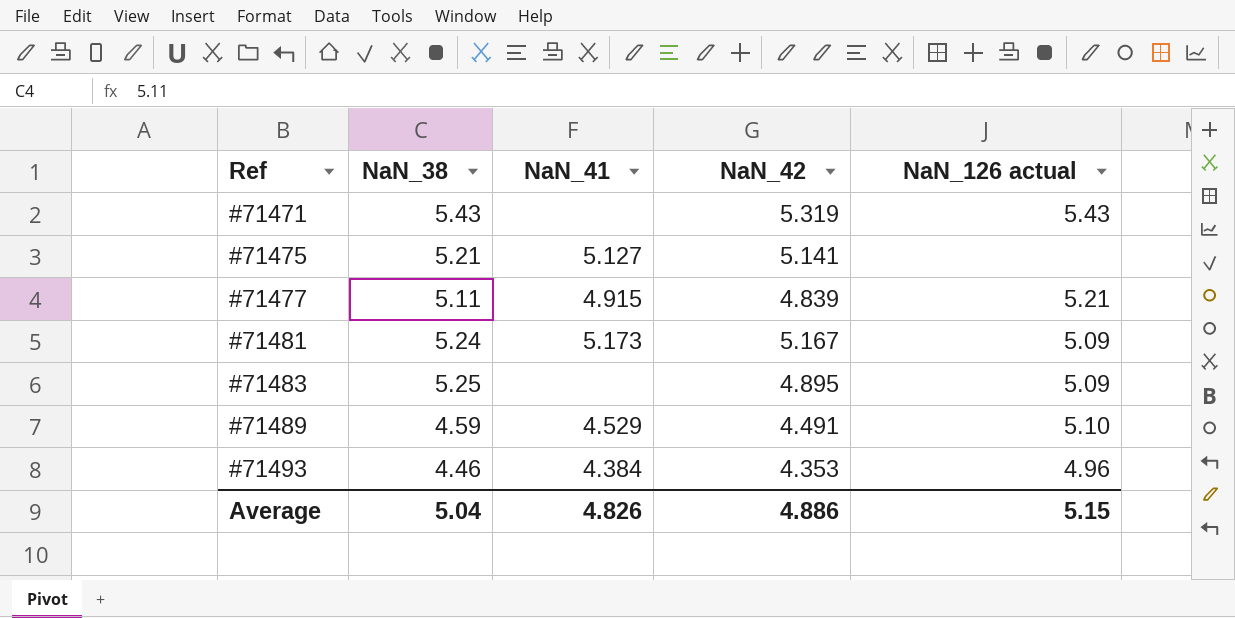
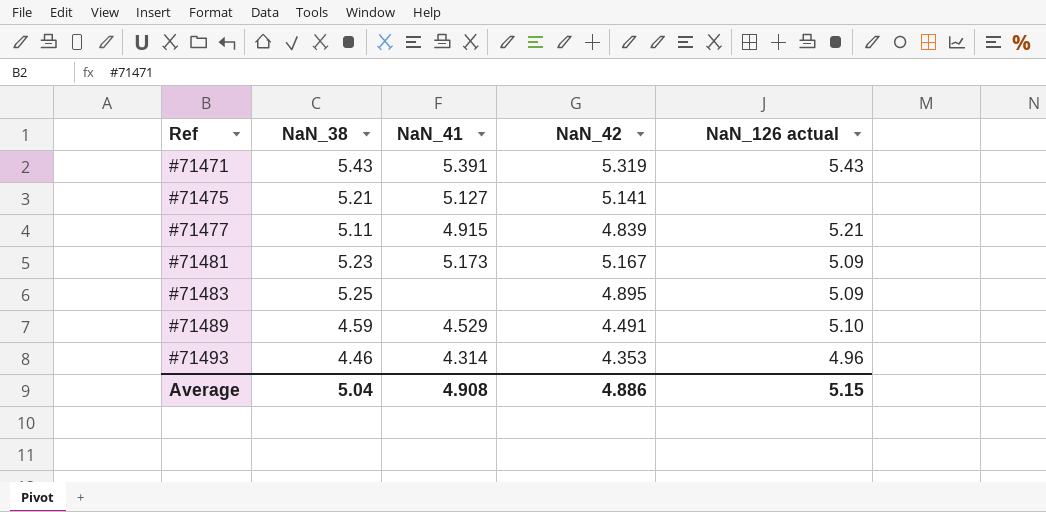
#71471 | NaN_41: none -> 5.391
#71481 | NaN_38: 5.24 -> 5.23
#71493 | NaN_41: 4.384 -> 4.314
Average | NaN_41: 4.826 -> 4.908

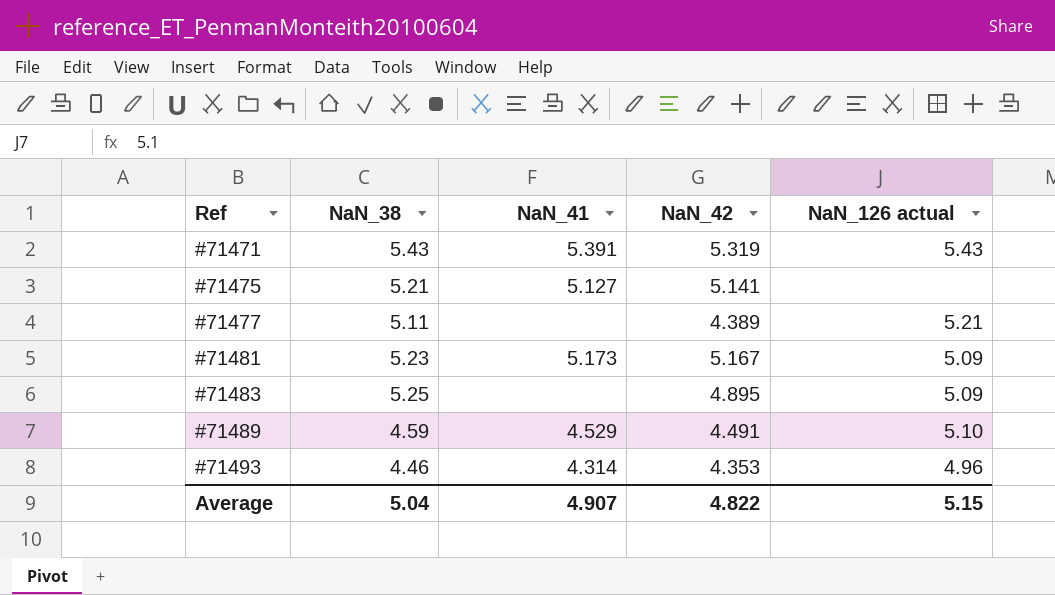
#71477 | NaN_41: 4.915 -> none
#71477 | NaN_42: 4.839 -> 4.389
Average | NaN_41: 4.908 -> 4.907
Average | NaN_42: 4.886 -> 4.822

